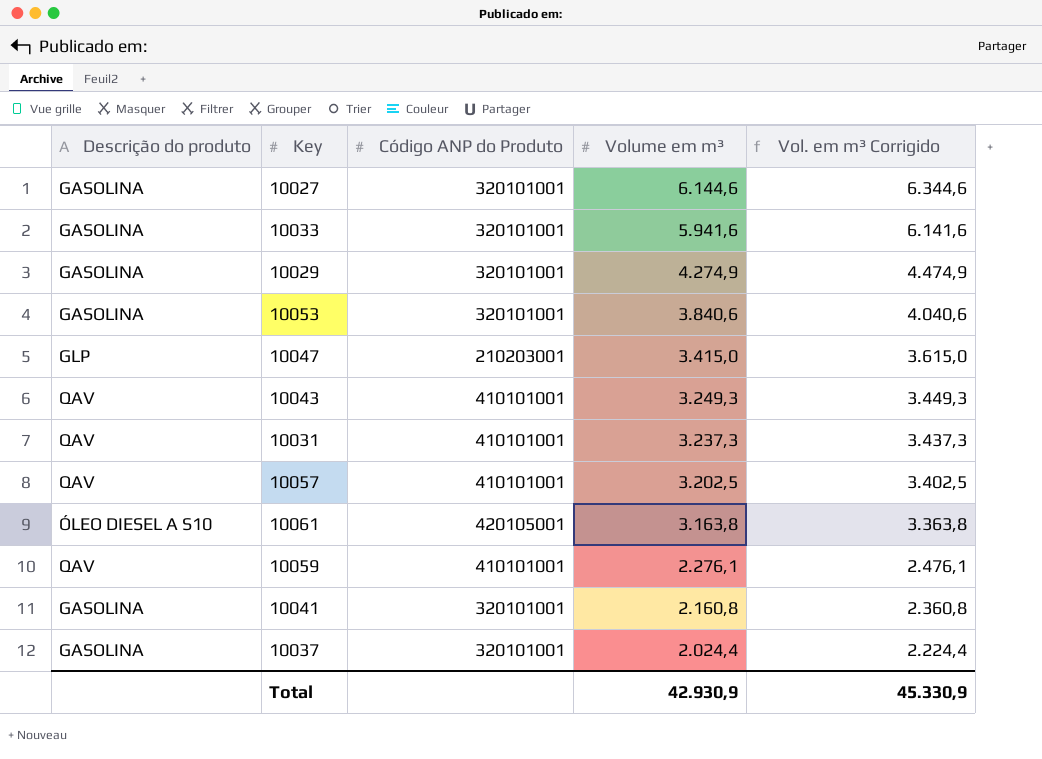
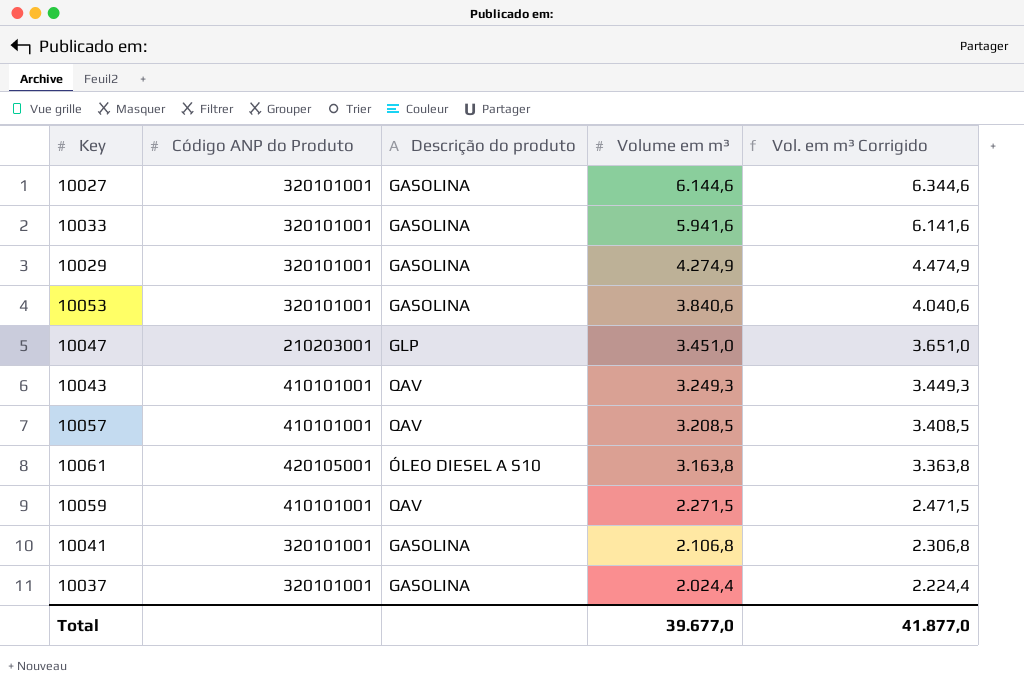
column Descrição do produto | position: 1 -> 3
row 10031: QAV | 410101001 | 3.237,3 | 3.437,3 -> none
10047 | Volume em m³: 3.415,0 -> 3.451,0
10047 | Vol. em m³ Corrigido: 3.615,0 -> 3.651,0
10057 | Volume em m³: 3.202,5 -> 3.208,5
10057 | Vol. em m³ Corrigido: 3.402,5 -> 3.408,5
10059 | Volume em m³: 2.276,1 -> 2.271,5
10059 | Vol. em m³ Corrigido: 2.476,1 -> 2.471,5
10041 | Volume em m³: 2.160,8 -> 2.106,8
10041 | Vol. em m³ Corrigido: 2.360,8 -> 2.306,8
Total | Volume em m³: 42.930,9 -> 39.677,0
Total | Vol. em m³ Corrigido: 45.330,9 -> 41.877,0

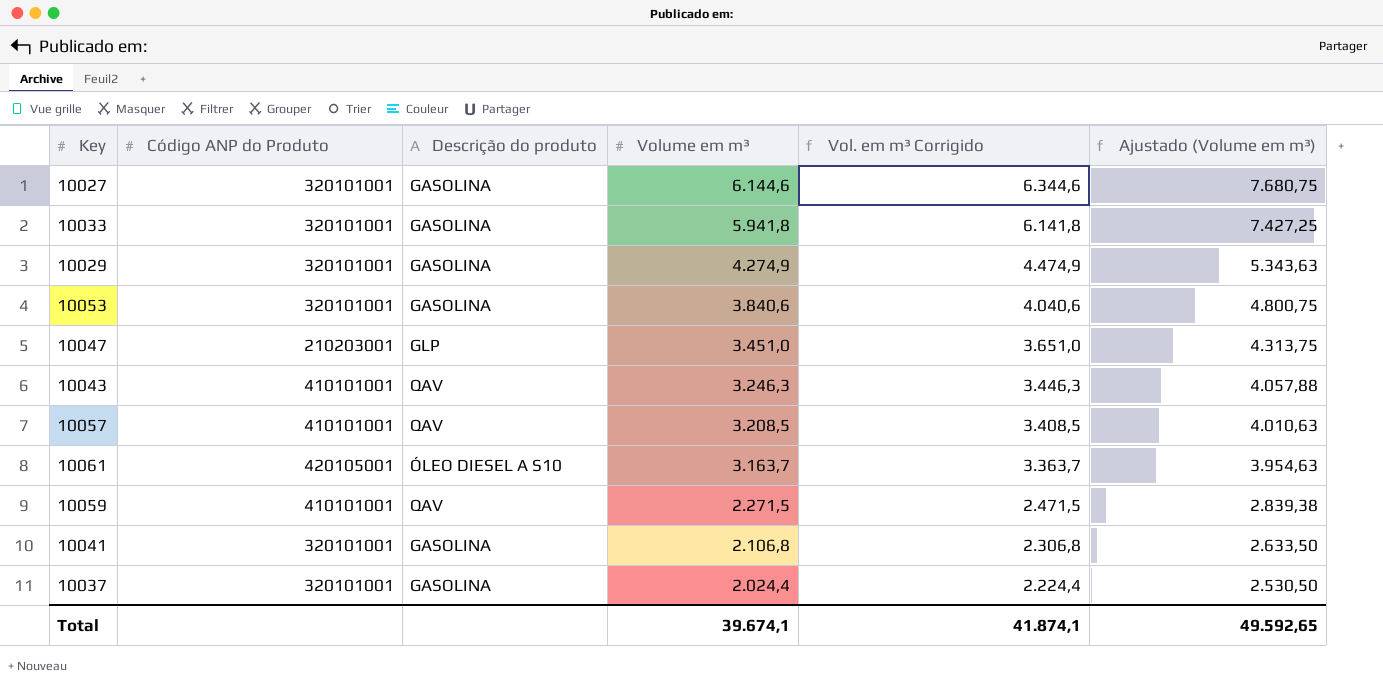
column Ajustado (Volume em m³) | formula: none -> [Volume em m³] * 1,25
10033 | Volume em m³: 5.941,6 -> 5.941,8
10033 | Vol. em m³ Corrigido: 6.141,6 -> 6.141,8
10043 | Volume em m³: 3.249,3 -> 3.246,3
10043 | Vol. em m³ Corrigido: 3.449,3 -> 3.446,3
10061 | Volume em m³: 3.163,8 -> 3.163,7
10061 | Vol. em m³ Corrigido: 3.363,8 -> 3.363,7
Total | Volume em m³: 39.677,0 -> 39.674,1
Total | Vol. em m³ Corrigido: 41.877,0 -> 41.874,1

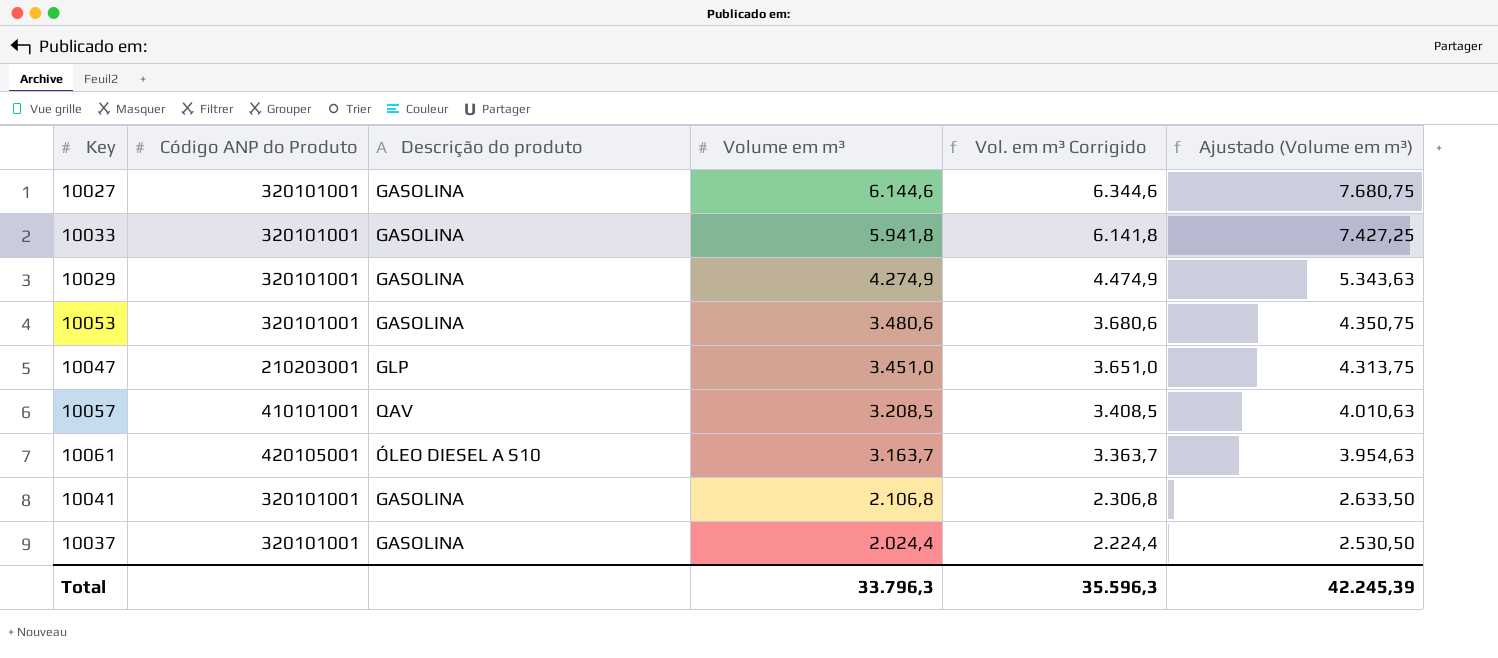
row 10043: 410101001 | QAV | 3.246,3 | 3.446,3 | 4.057,88 -> none
row 10059: 410101001 | QAV | 2.271,5 | 2.471,5 | 2.839,38 -> none
10053 | Volume em m³: 3.840,6 -> 3.480,6
10053 | Vol. em m³ Corrigido: 4.040,6 -> 3.680,6
10053 | Ajustado (Volume em m³): 4.800,75 -> 4.350,75
Total | Volume em m³: 39.674,1 -> 33.796,3
Total | Vol. em m³ Corrigido: 41.874,1 -> 35.596,3
Total | Ajustado (Volume em m³): 49.592,65 -> 42.245,39

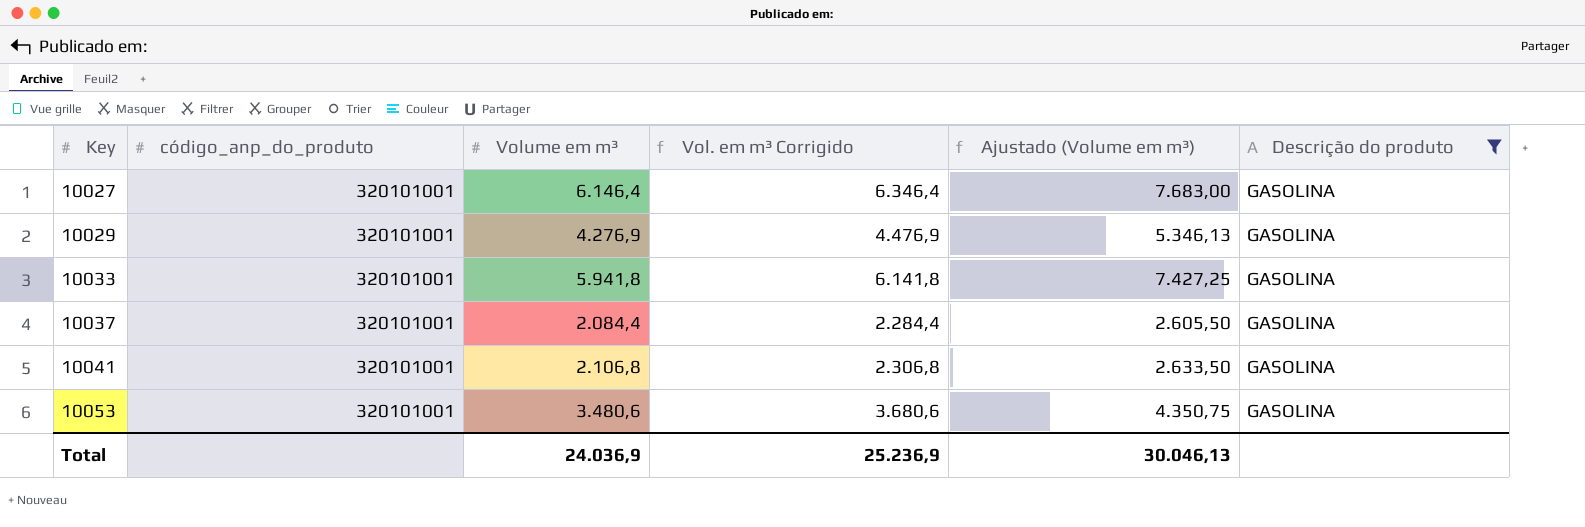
filter: none -> Descrição do produto = GASOLINA
row order: Volume em m³ descending -> Key ascending
column name: Código ANP do Produto -> código_anp_do_produto
column Descrição do produto | position: 3 -> 6
10027 | Volume em m³: 6.144,6 -> 6.146,4
10027 | Vol. em m³ Corrigido: 6.344,6 -> 6.346,4
10027 | Ajustado (Volume em m³): 7.680,75 -> 7.683,00
10029 | Volume em m³: 4.274,9 -> 4.276,9
10029 | Vol. em m³ Corrigido: 4.474,9 -> 4.476,9
10029 | Ajustado (Volume em m³): 5.343,63 -> 5.346,13
10037 | Volume em m³: 2.024,4 -> 2.084,4
10037 | Vol. em m³ Corrigido: 2.224,4 -> 2.284,4
10037 | Ajustado (Volume em m³): 2.530,50 -> 2.605,50
Total | Volume em m³: 33.796,3 -> 24.036,9
Total | Vol. em m³ Corrigido: 35.596,3 -> 25.236,9
Total | Ajustado (Volume em m³): 42.245,39 -> 30.046,13

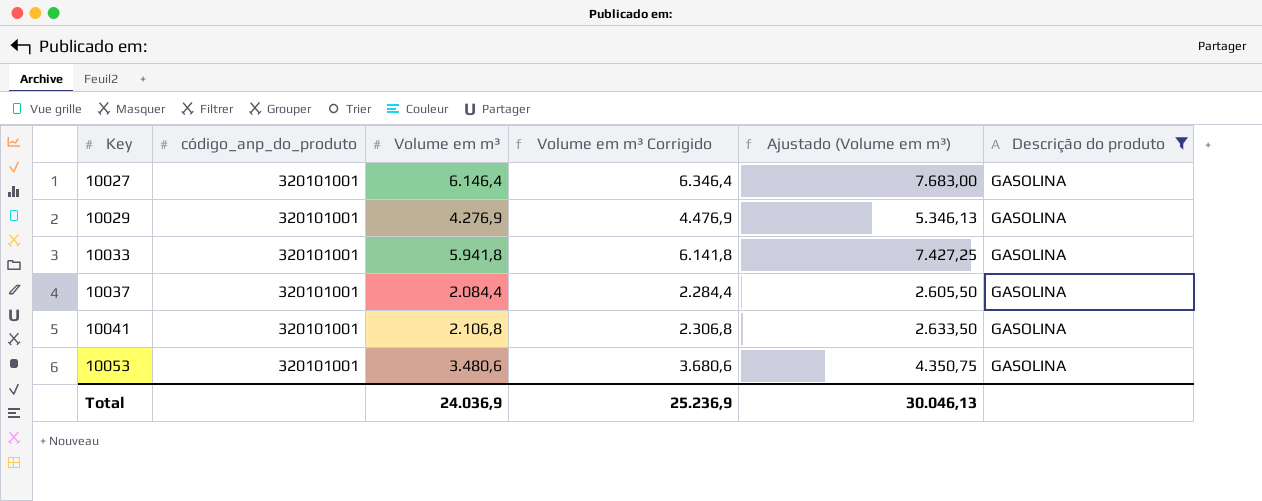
column name: Vol. em m³ Corrigido -> Volume em m³ Corrigido

